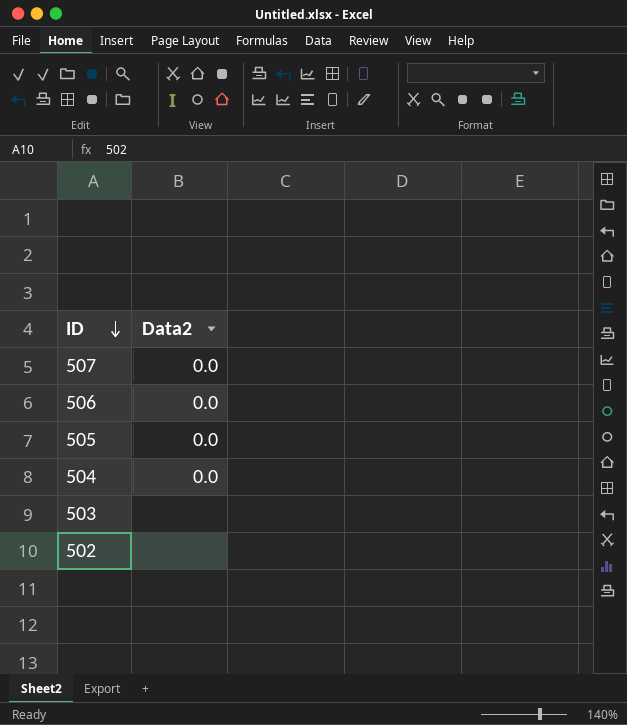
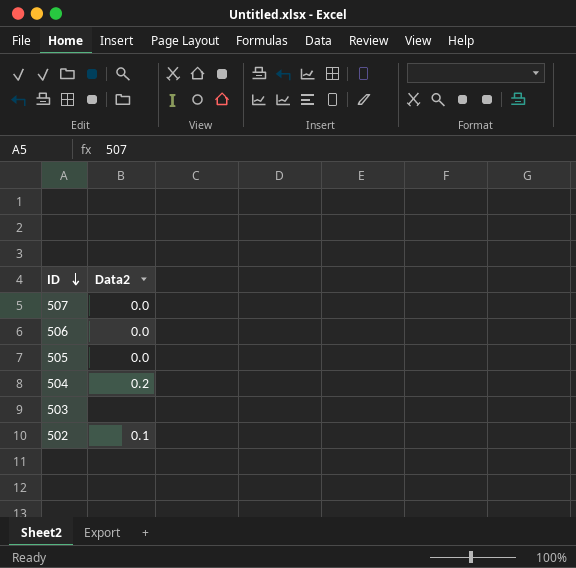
504 | Data2: 0.0 -> 0.2
502 | Data2: none -> 0.1

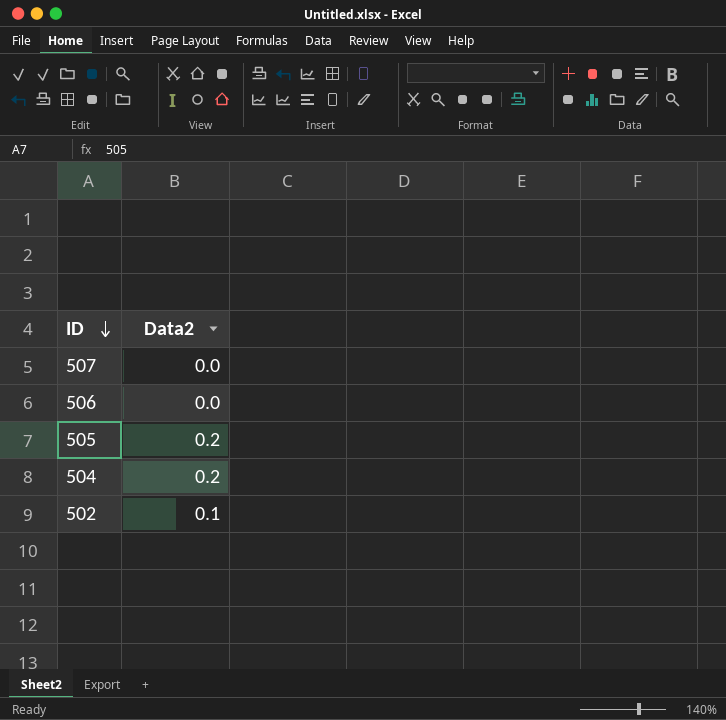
row 503: none -> none
505 | Data2: 0.0 -> 0.2

